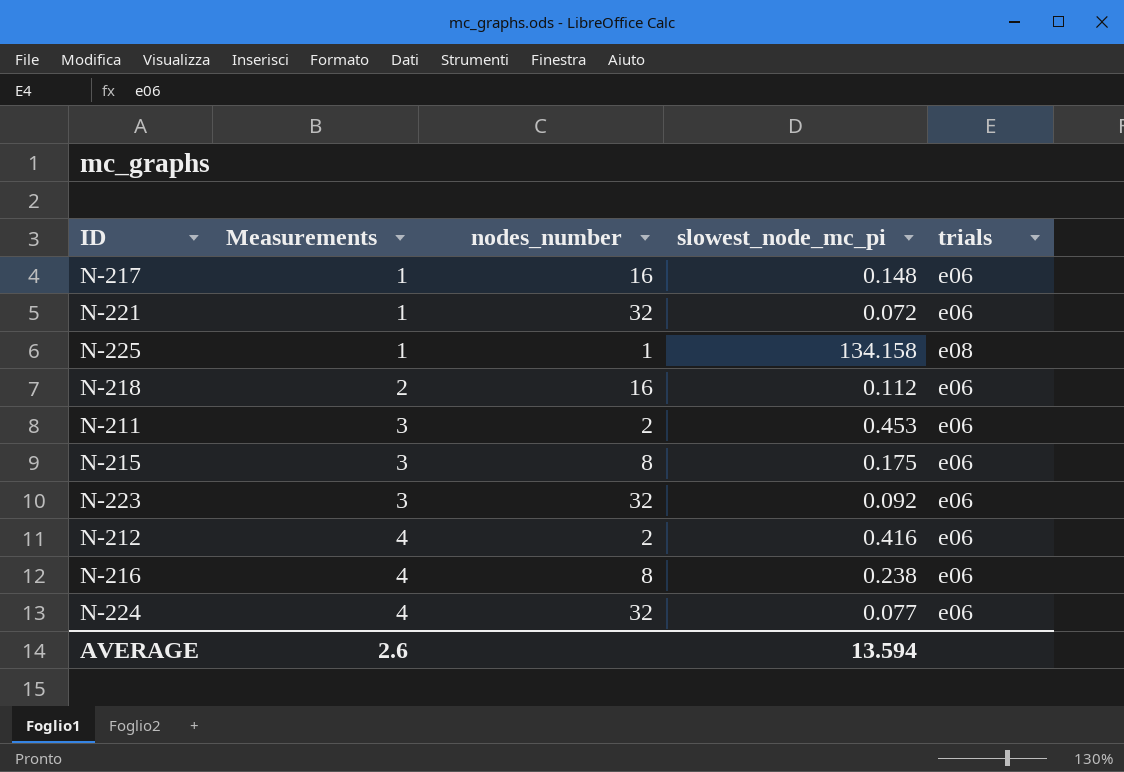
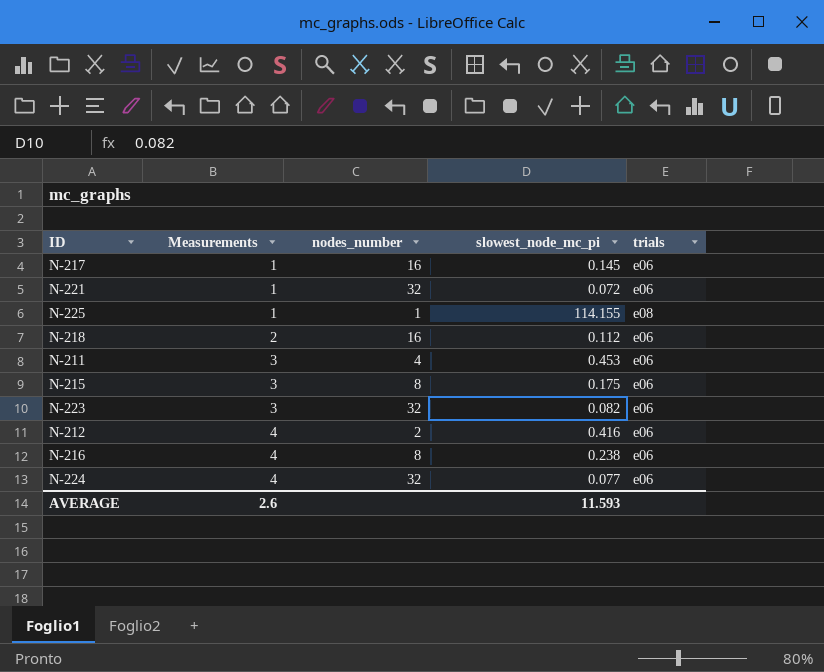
N-217 | slowest_node_mc_pi: 0.148 -> 0.145
N-225 | slowest_node_mc_pi: 134.158 -> 114.155
N-211 | nodes_number: 2 -> 4
N-223 | slowest_node_mc_pi: 0.092 -> 0.082
AVERAGE | slowest_node_mc_pi: 13.594 -> 11.593

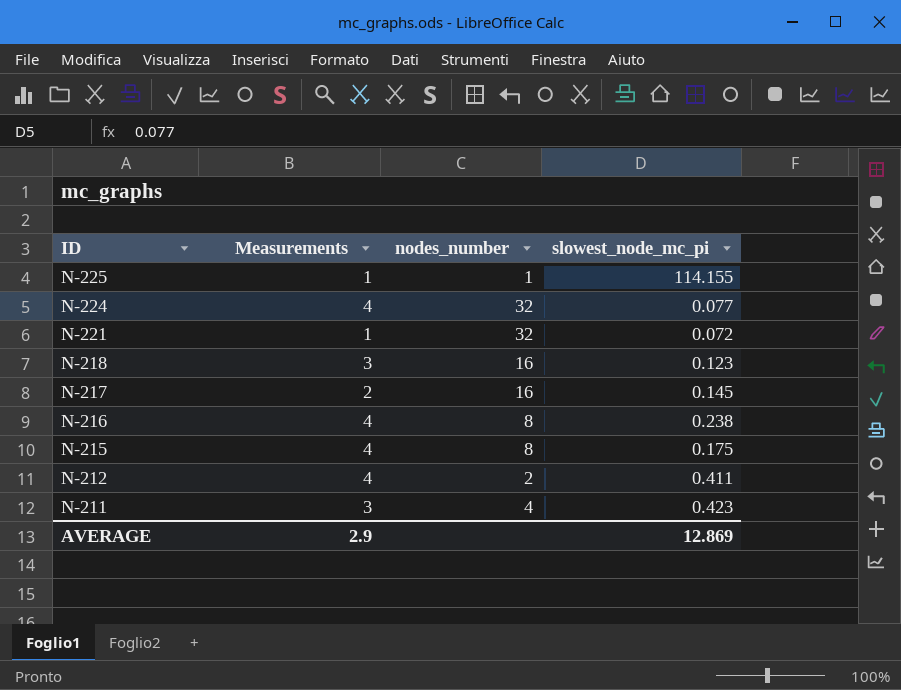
row order: Measurements ascending -> ID descending
column trials | position: 5 -> none
row N-223: 3 | 32 | 0.082 | e06 -> none
N-218 | Measurements: 2 -> 3
N-218 | slowest_node_mc_pi: 0.112 -> 0.123
N-217 | Measurements: 1 -> 2
N-215 | Measurements: 3 -> 4
N-212 | slowest_node_mc_pi: 0.416 -> 0.411
N-211 | slowest_node_mc_pi: 0.453 -> 0.423
AVERAGE | Measurements: 2.6 -> 2.9
AVERAGE | slowest_node_mc_pi: 11.593 -> 12.869

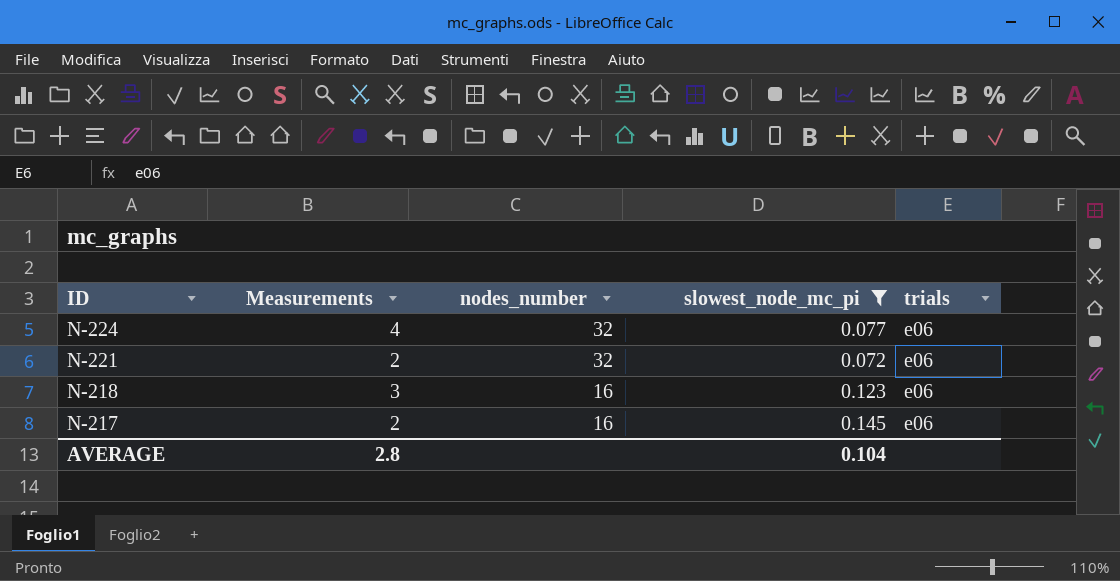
filter: none -> slowest_node_mc_pi <= 0.145
column trials | position: none -> 5
N-221 | Measurements: 1 -> 2
AVERAGE | Measurements: 2.9 -> 2.8
AVERAGE | slowest_node_mc_pi: 12.869 -> 0.104

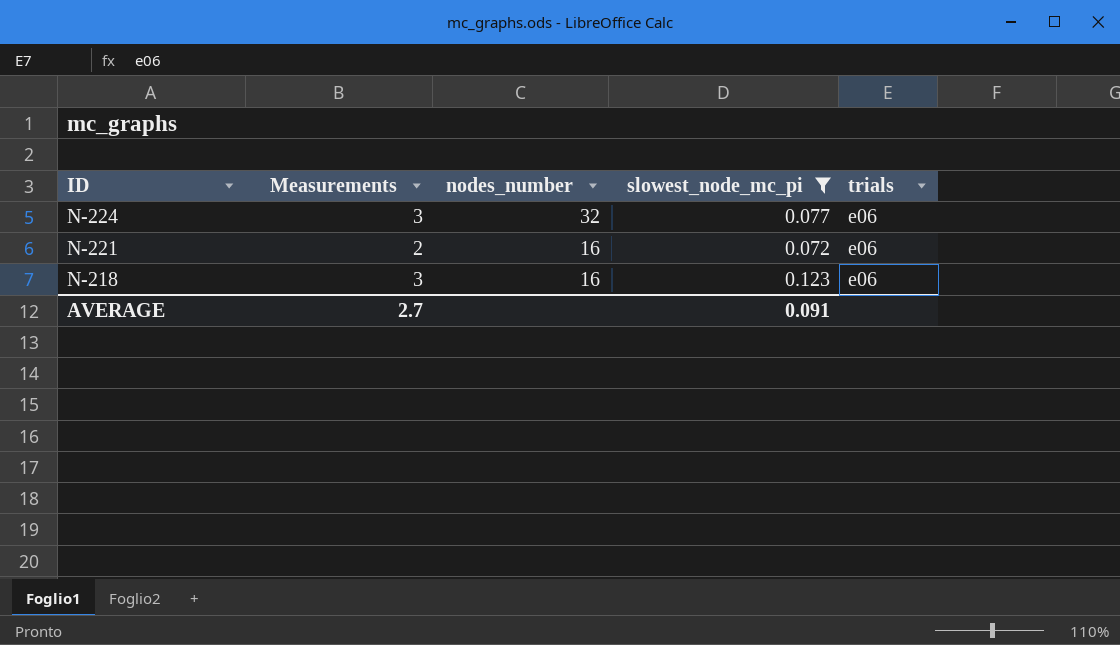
row N-217: 2 | 16 | 0.145 | e06 -> none
N-224 | Measurements: 4 -> 3
N-221 | nodes_number: 32 -> 16
AVERAGE | Measurements: 2.8 -> 2.7
AVERAGE | slowest_node_mc_pi: 0.104 -> 0.091

